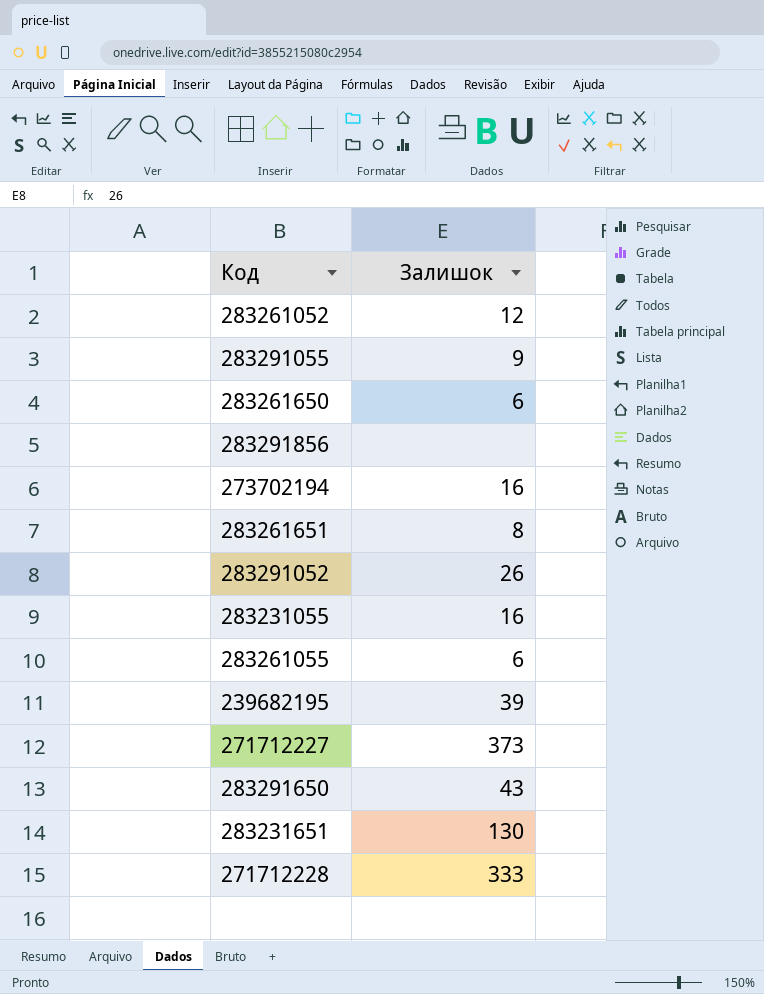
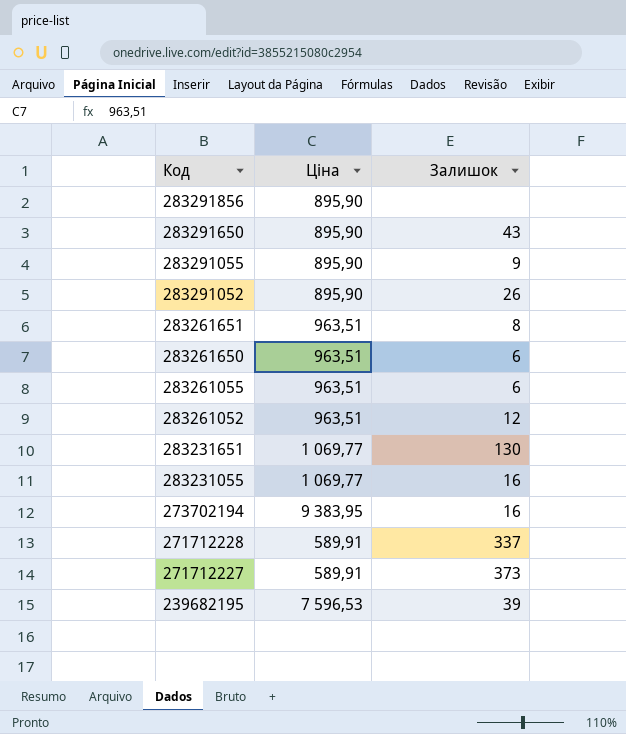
row order: none -> Код descending
column Ціна | position: none -> 2
271712228 | Залишок: 333 -> 337

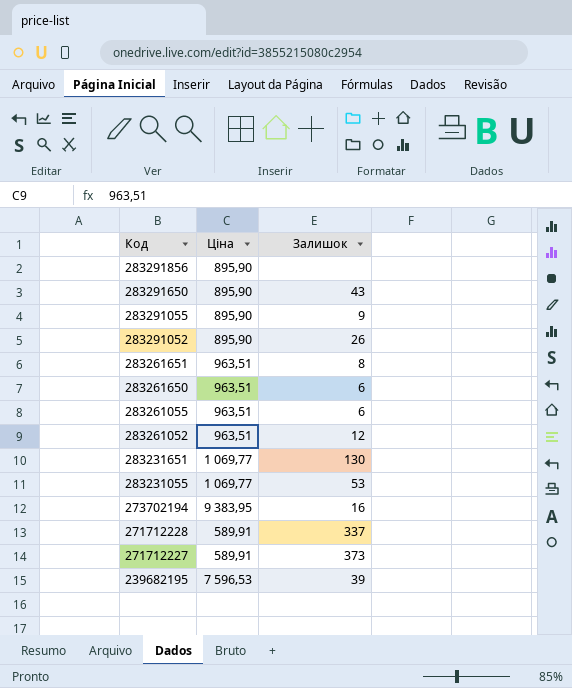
283231055 | Залишок: 16 -> 53

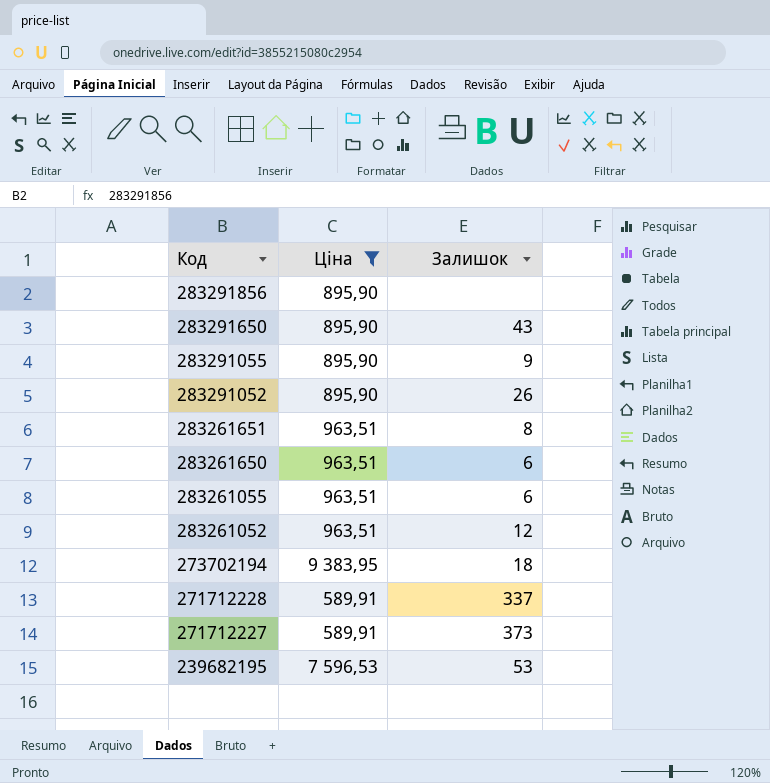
filter: none -> Ціна != 1 069,77
273702194 | Залишок: 16 -> 18
239682195 | Залишок: 39 -> 53

